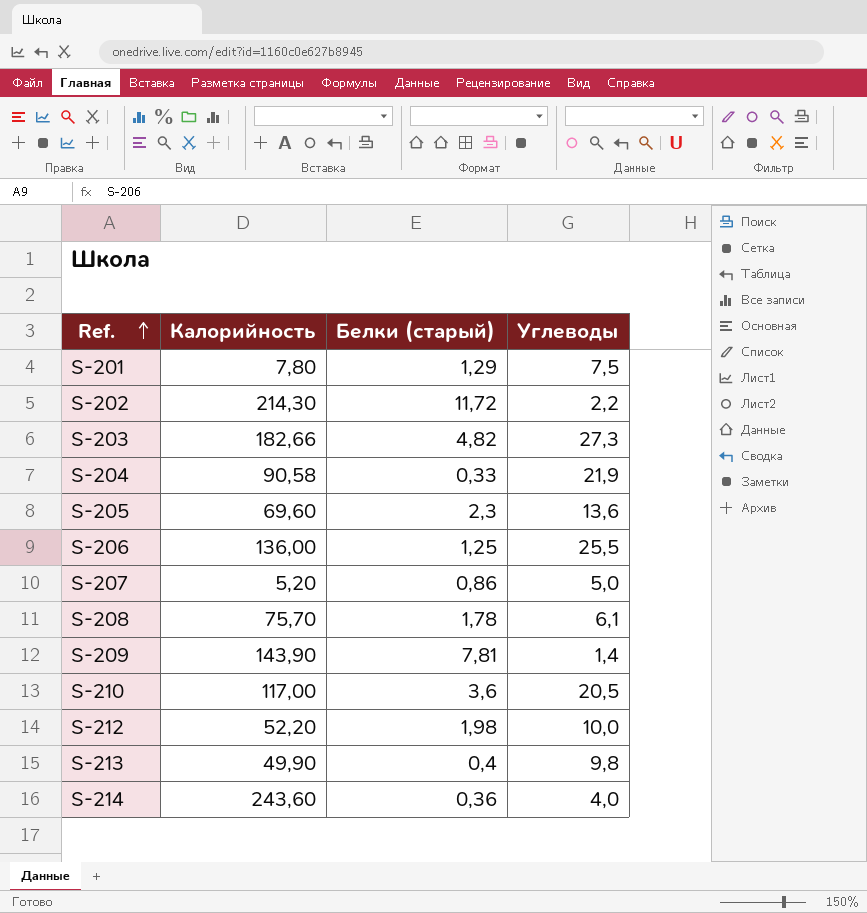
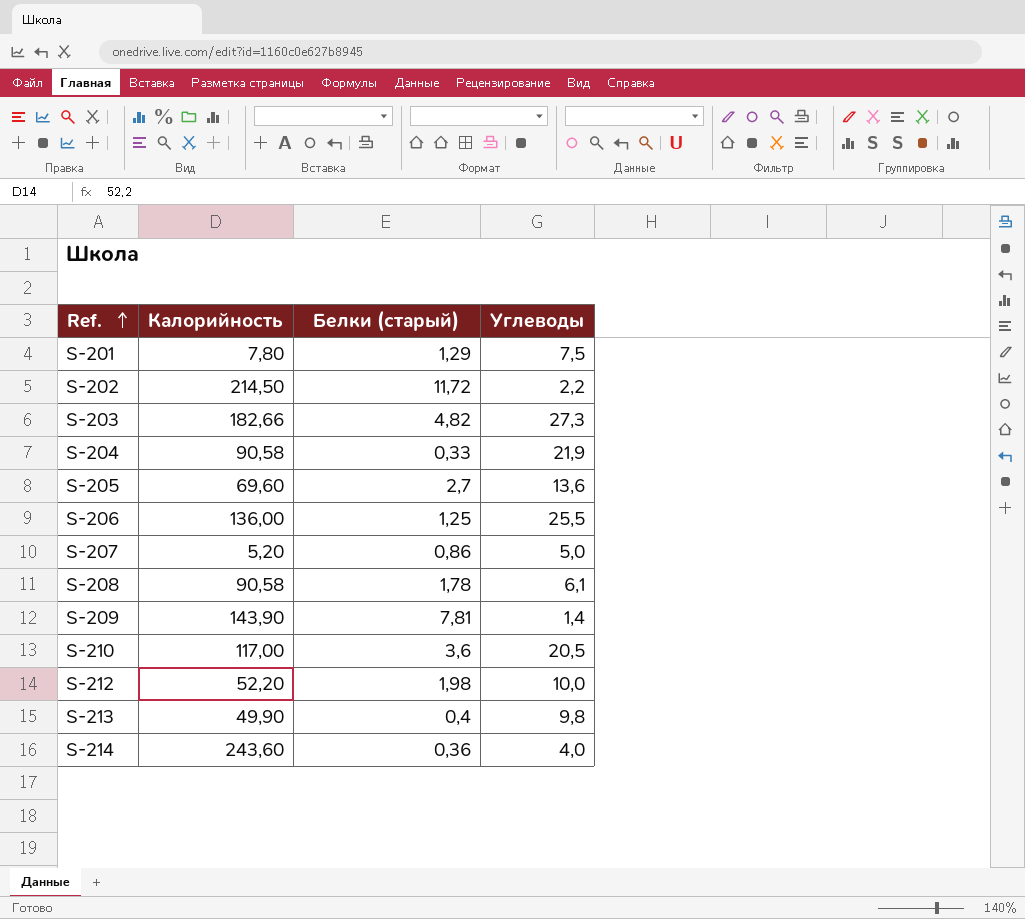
S-202 | Калорийность: 214,30 -> 214,50
S-205 | Белки (старый): 2,3 -> 2,7
S-208 | Калорийность: 75,70 -> 90,58

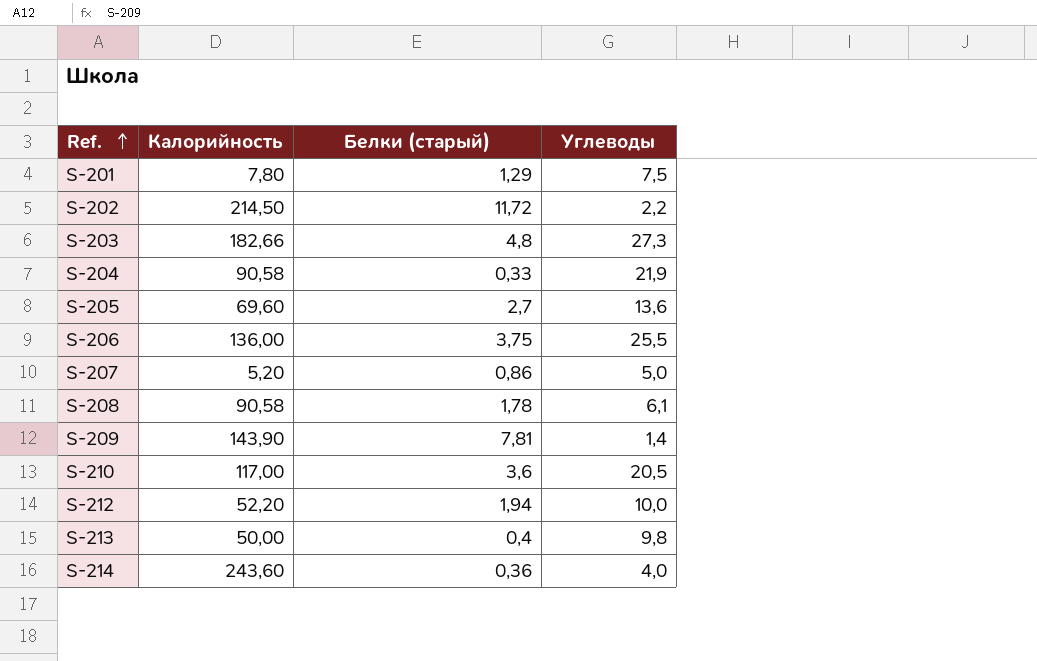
S-203 | Белки (старый): 4,82 -> 4,8
S-206 | Белки (старый): 1,25 -> 3,75
S-212 | Белки (старый): 1,98 -> 1,94
S-213 | Калорийность: 49,90 -> 50,00

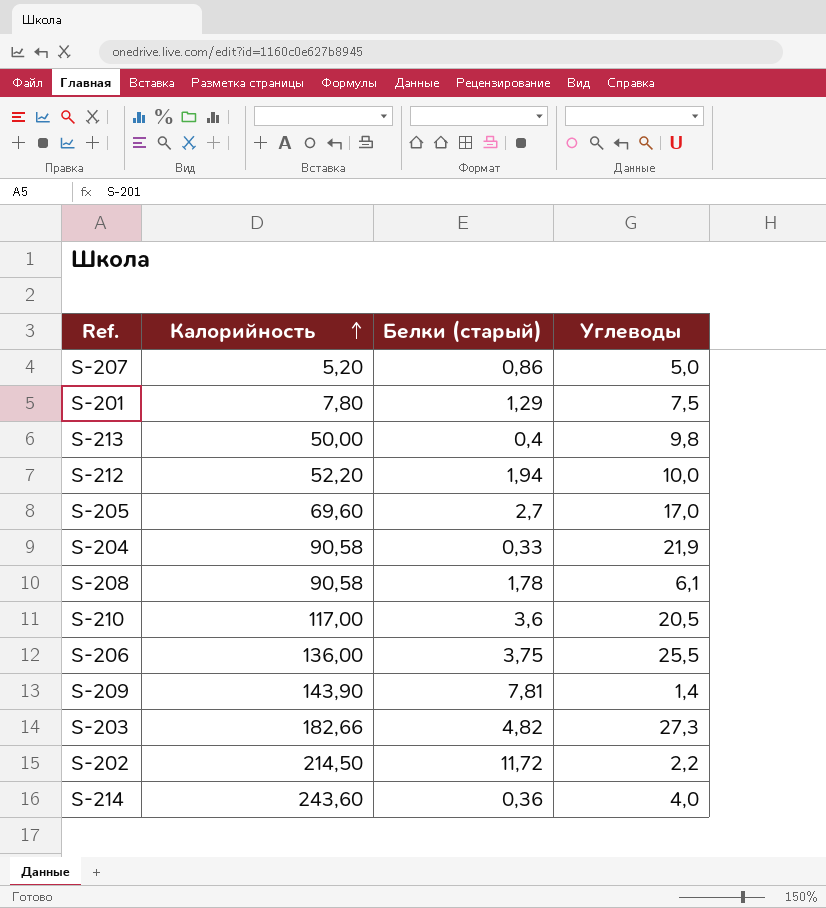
row order: Ref. ascending -> Калорийность ascending
S-205 | Углеводы: 13,6 -> 17,0
S-203 | Белки (старый): 4,8 -> 4,82

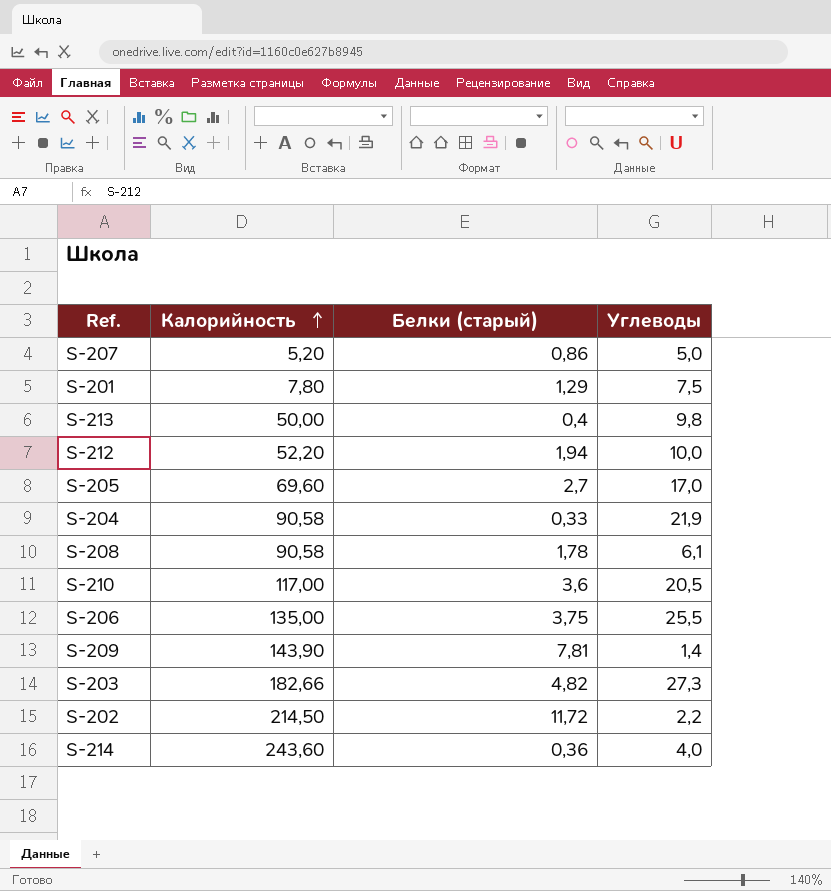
S-206 | Калорийность: 136,00 -> 135,00

